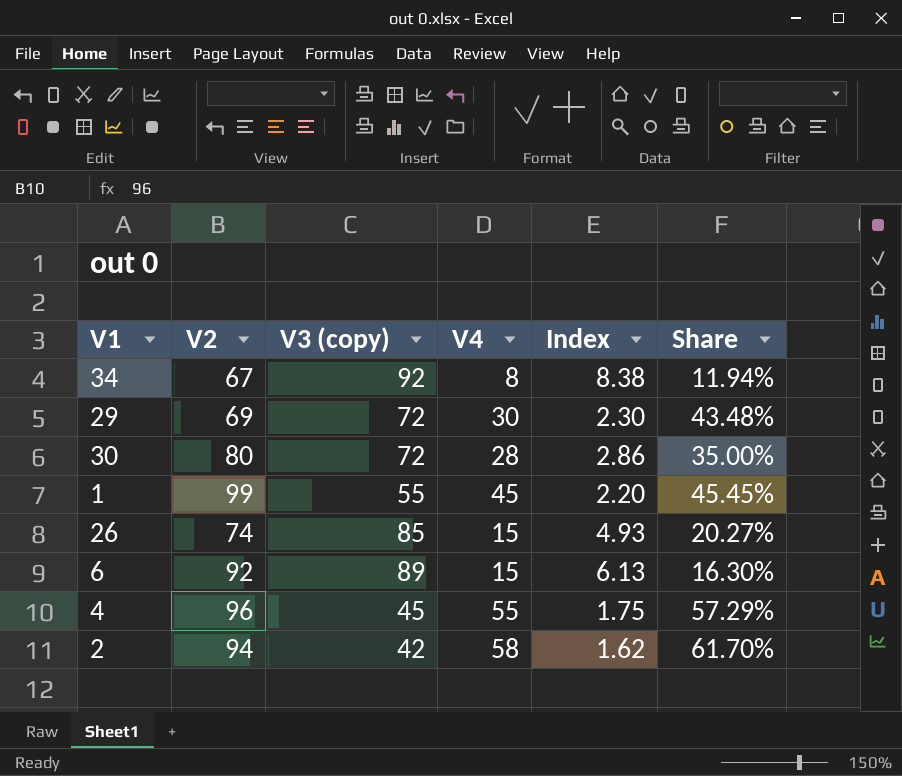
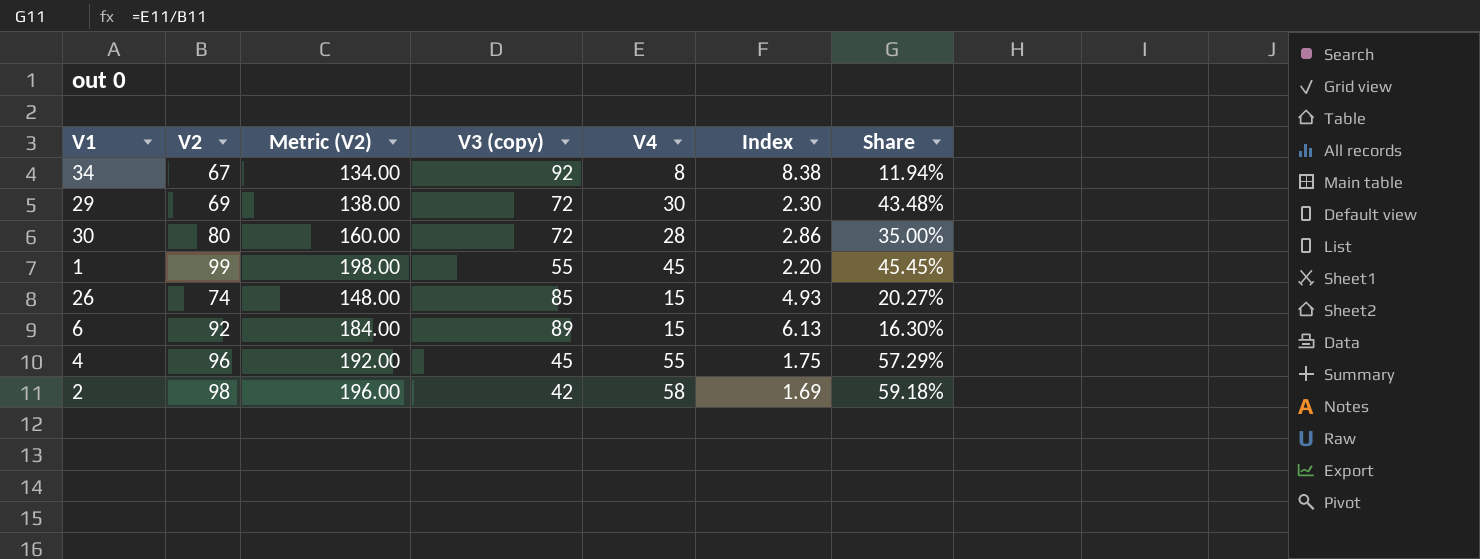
column Metric (V2) | formula: none -> [V2] * 2
2 | V2: 94 -> 98
2 | Index: 1.62 -> 1.69
2 | Share: 61.70% -> 59.18%

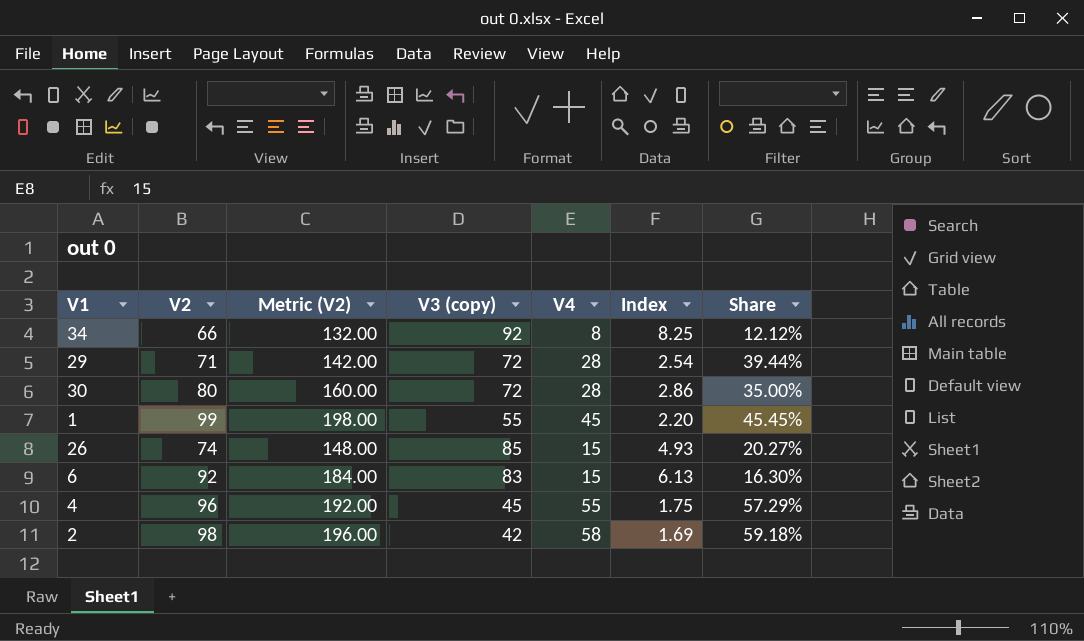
34 | V2: 67 -> 66
34 | Metric (V2): 134.00 -> 132.00
34 | Index: 8.38 -> 8.25
34 | Share: 11.94% -> 12.12%
29 | V2: 69 -> 71
29 | Metric (V2): 138.00 -> 142.00
29 | V4: 30 -> 28
29 | Index: 2.30 -> 2.54
29 | Share: 43.48% -> 39.44%
6 | V3 (copy): 89 -> 83

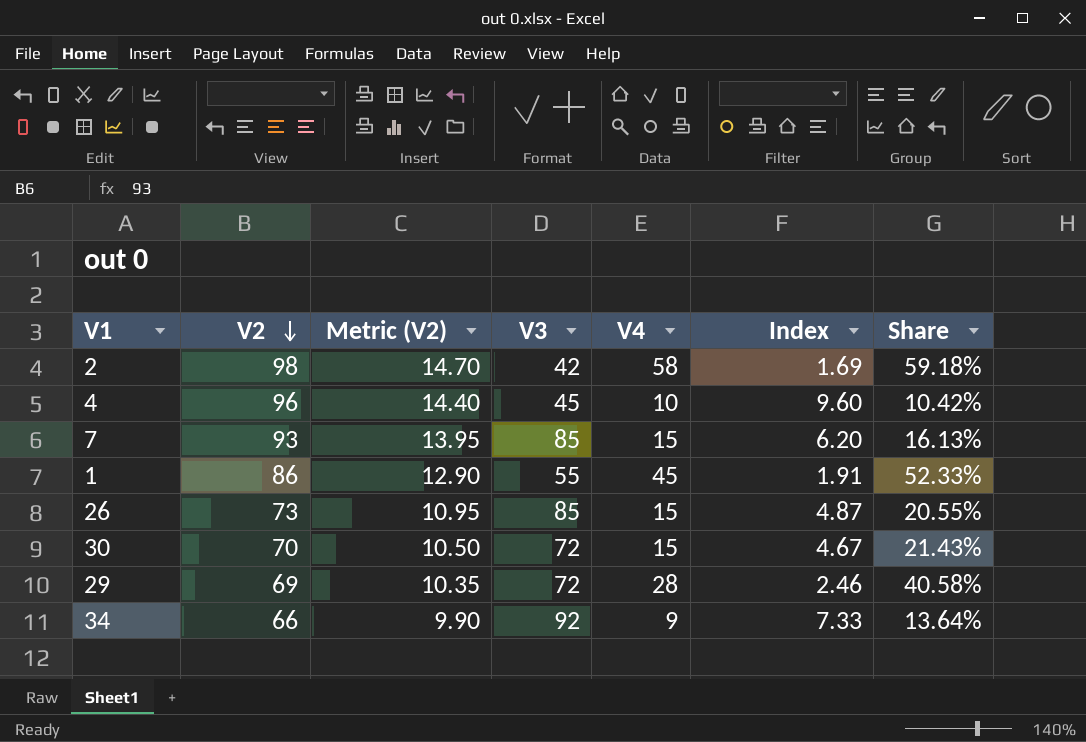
row order: none -> V2 descending
column Metric (V2) | formula: [V2] * 2 -> [V2] * 0.15
column name: V3 (copy) -> V3
row 6: 92 | 184.00 | 83 | 15 | 6.13 | 16.30% -> none
4 | V4: 55 -> 10
4 | Index: 1.75 -> 9.60
4 | Share: 57.29% -> 10.42%
row 7: none -> 93 | 13.95 | 85 | 15 | 6.20 | 16.13%
1 | V2: 99 -> 86
1 | Index: 2.20 -> 1.91
1 | Share: 45.45% -> 52.33%
26 | V2: 74 -> 73
26 | Index: 4.93 -> 4.87
26 | Share: 20.27% -> 20.55%
30 | V2: 80 -> 70
30 | V4: 28 -> 15
30 | Index: 2.86 -> 4.67
30 | Share: 35.00% -> 21.43%
29 | V2: 71 -> 69
29 | Index: 2.54 -> 2.46
29 | Share: 39.44% -> 40.58%
34 | V4: 8 -> 9
34 | Index: 8.25 -> 7.33
34 | Share: 12.12% -> 13.64%

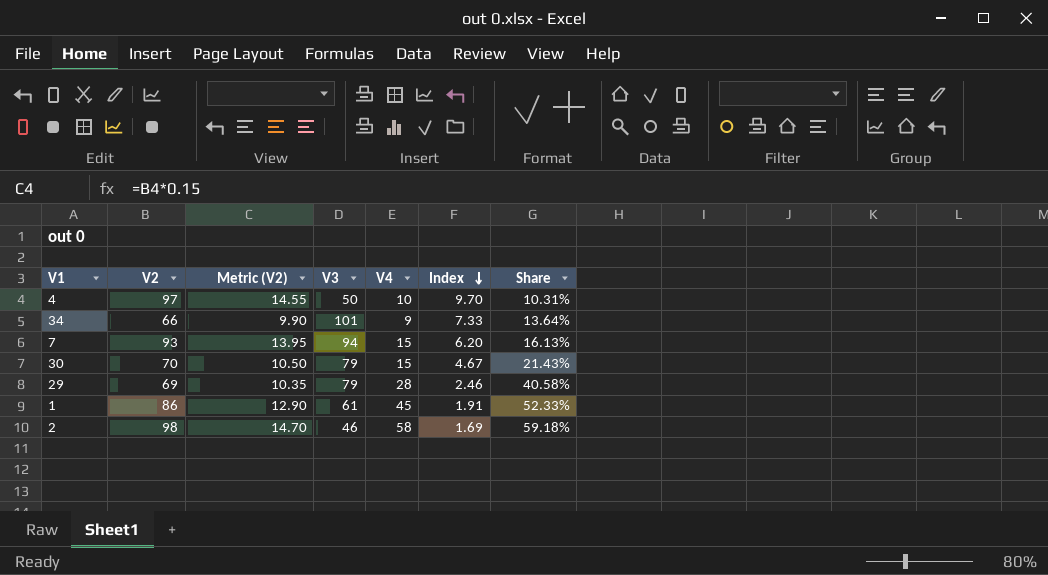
row order: V2 descending -> Index descending
row 26: 73 | 10.95 | 85 | 15 | 4.87 | 20.55% -> none
4 | V2: 96 -> 97
4 | Metric (V2): 14.40 -> 14.55
4 | V3: 45 -> 50
4 | Index: 9.60 -> 9.70
4 | Share: 10.42% -> 10.31%
34 | V3: 92 -> 101
7 | V3: 85 -> 94
30 | V3: 72 -> 79
29 | V3: 72 -> 79
1 | V3: 55 -> 61
2 | V3: 42 -> 46

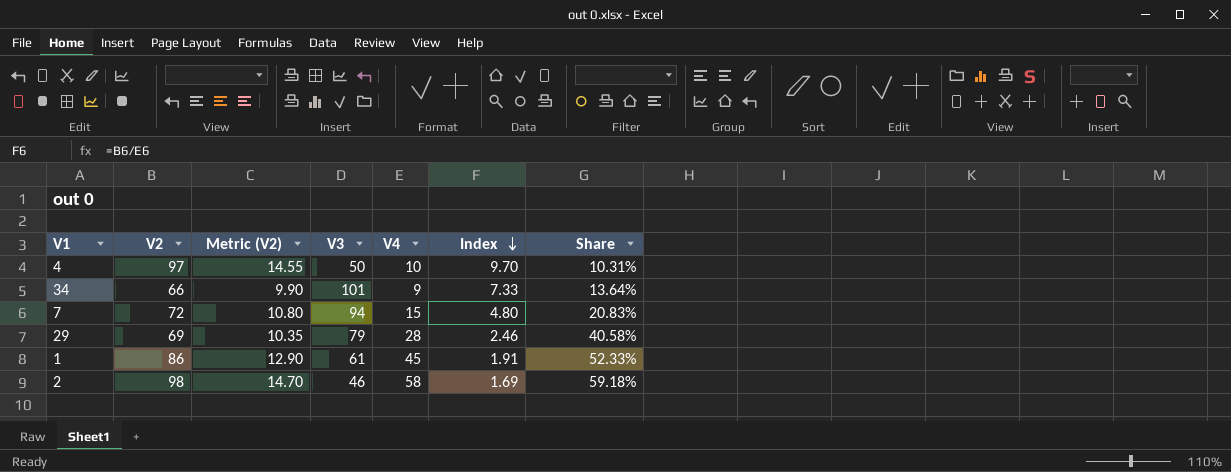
row 30: 70 | 10.50 | 79 | 15 | 4.67 | 21.43% -> none
7 | V2: 93 -> 72
7 | Metric (V2): 13.95 -> 10.80
7 | Index: 6.20 -> 4.80
7 | Share: 16.13% -> 20.83%

